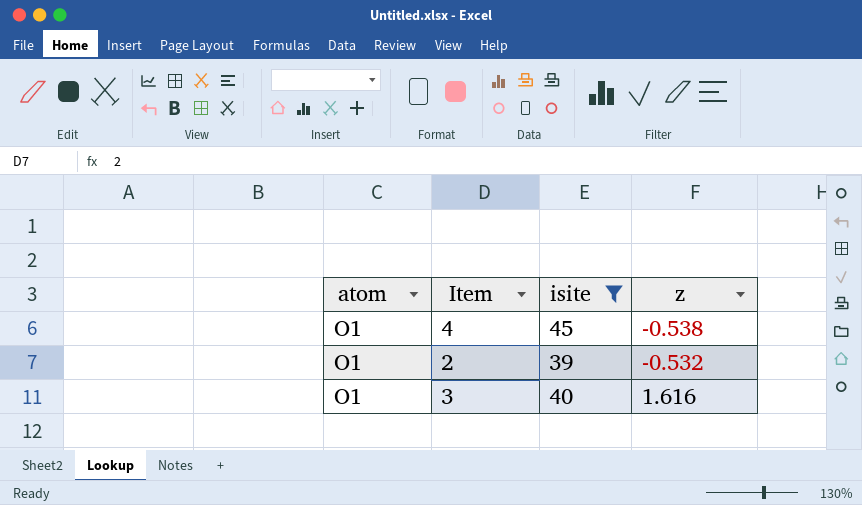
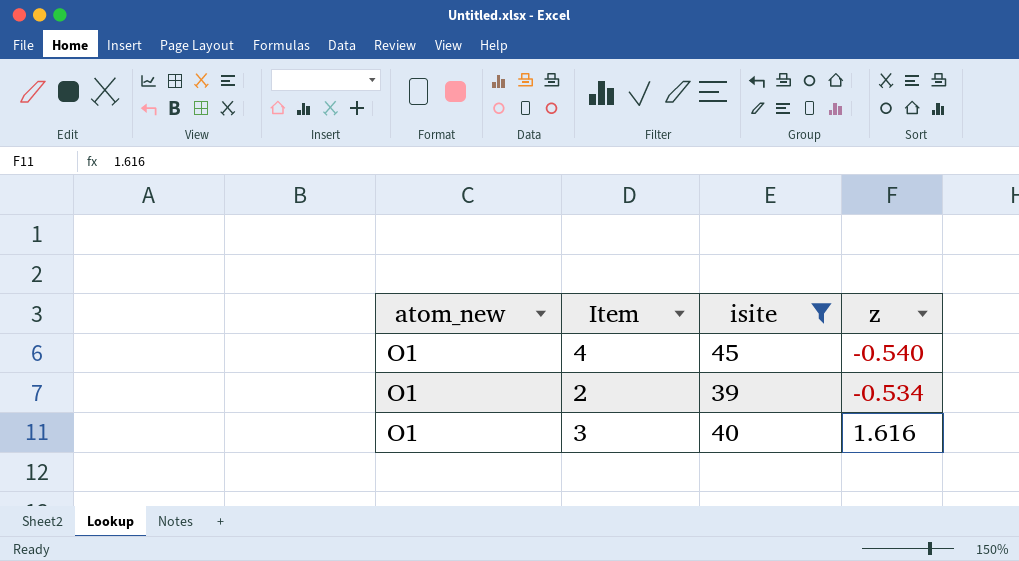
column name: atom -> atom_new
4 | z: -0.538 -> -0.540
2 | z: -0.532 -> -0.534

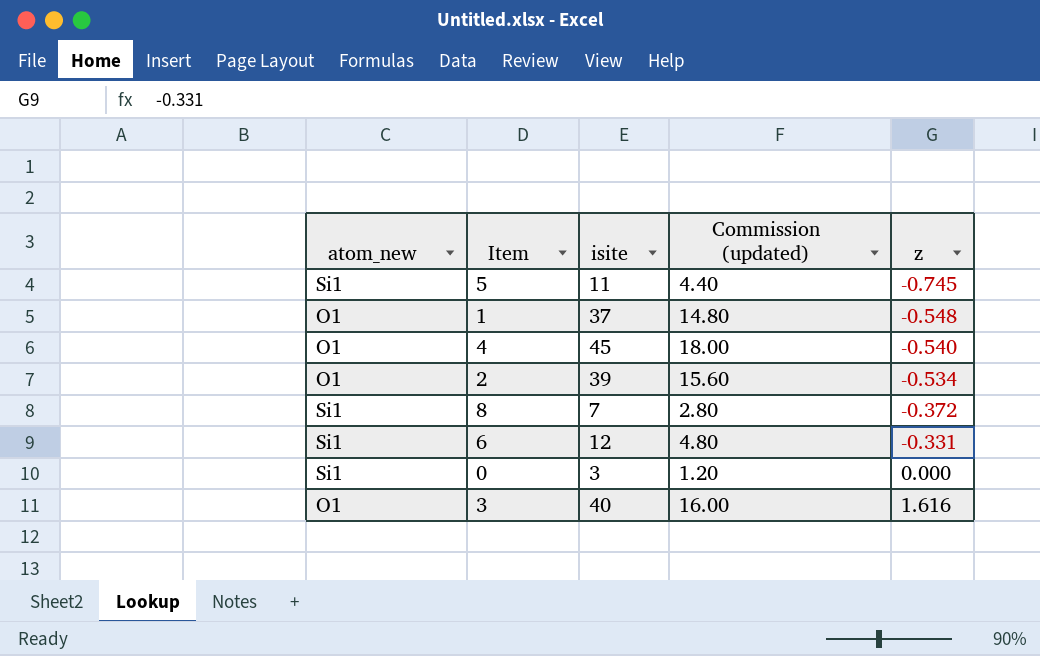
filter: isite >= 39 -> none
column Commission (updated) | formula: none -> [isite] * 0.4

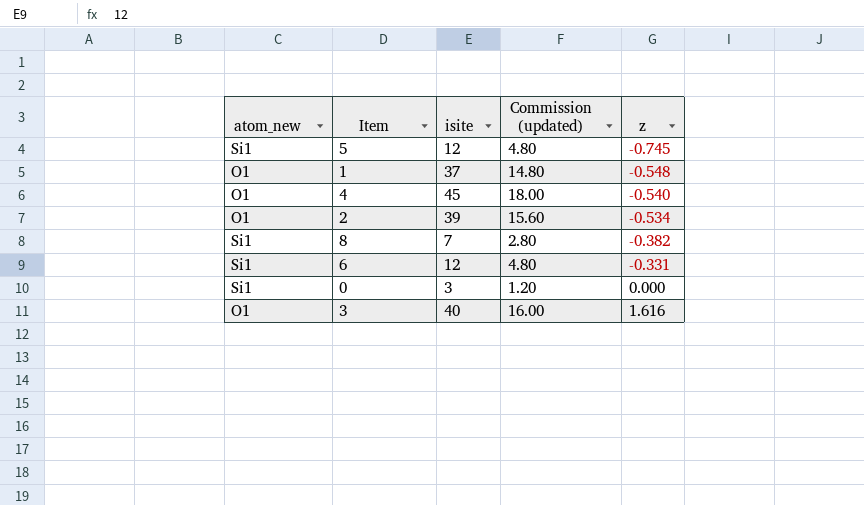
5 | isite: 11 -> 12
5 | Commission (updated): 4.40 -> 4.80
8 | z: -0.372 -> -0.382

